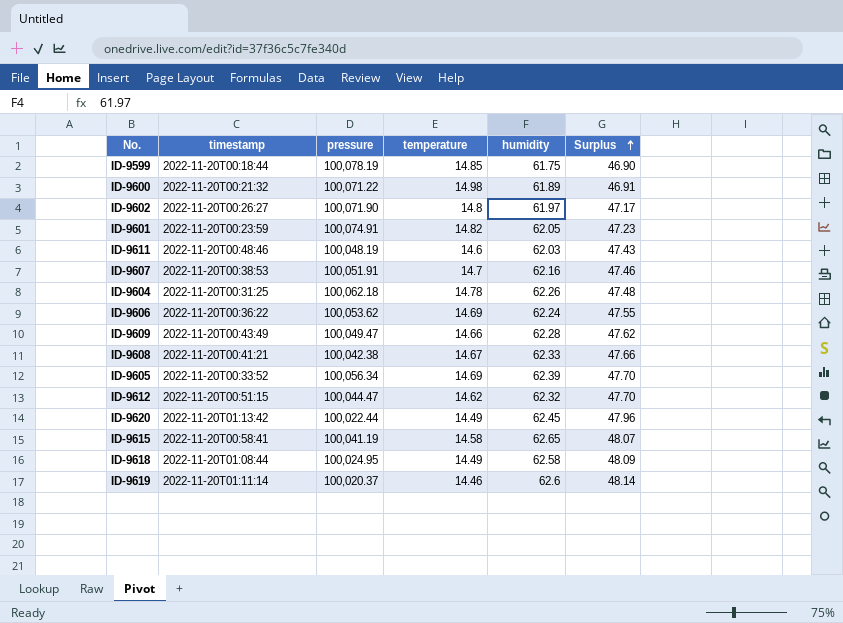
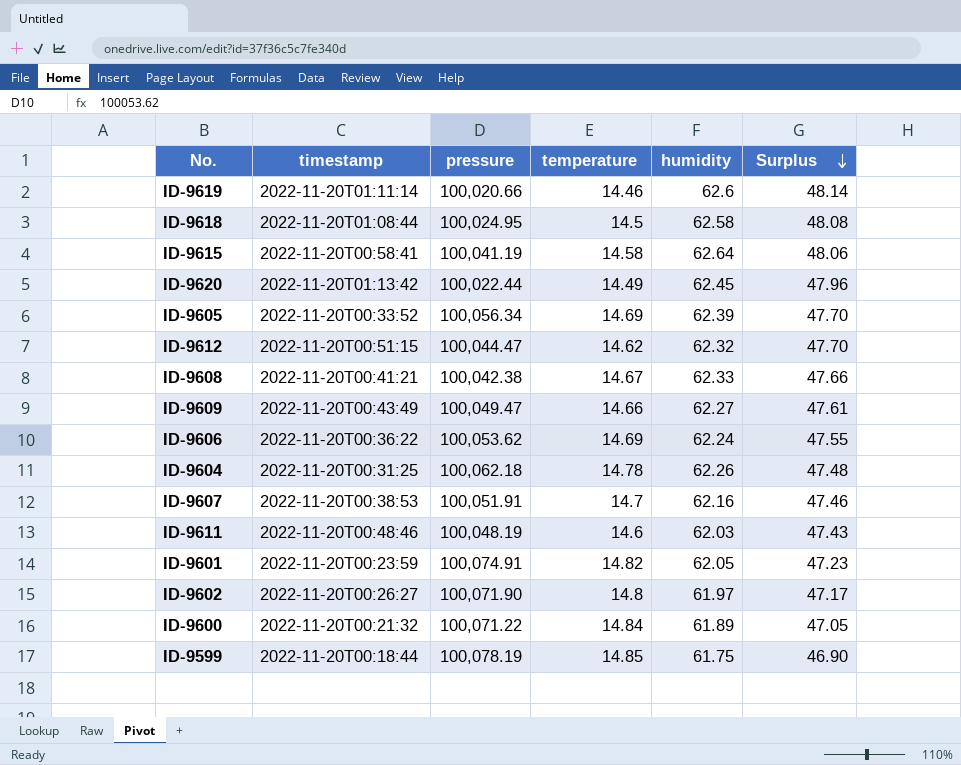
row order: Surplus ascending -> Surplus descending
ID-9619 | pressure: 100,020.37 -> 100,020.66
ID-9618 | temperature: 14.49 -> 14.5
ID-9618 | Surplus: 48.09 -> 48.08
ID-9615 | humidity: 62.65 -> 62.64
ID-9615 | Surplus: 48.07 -> 48.06
ID-9609 | humidity: 62.28 -> 62.27
ID-9609 | Surplus: 47.62 -> 47.61
ID-9600 | temperature: 14.98 -> 14.84
ID-9600 | Surplus: 46.91 -> 47.05

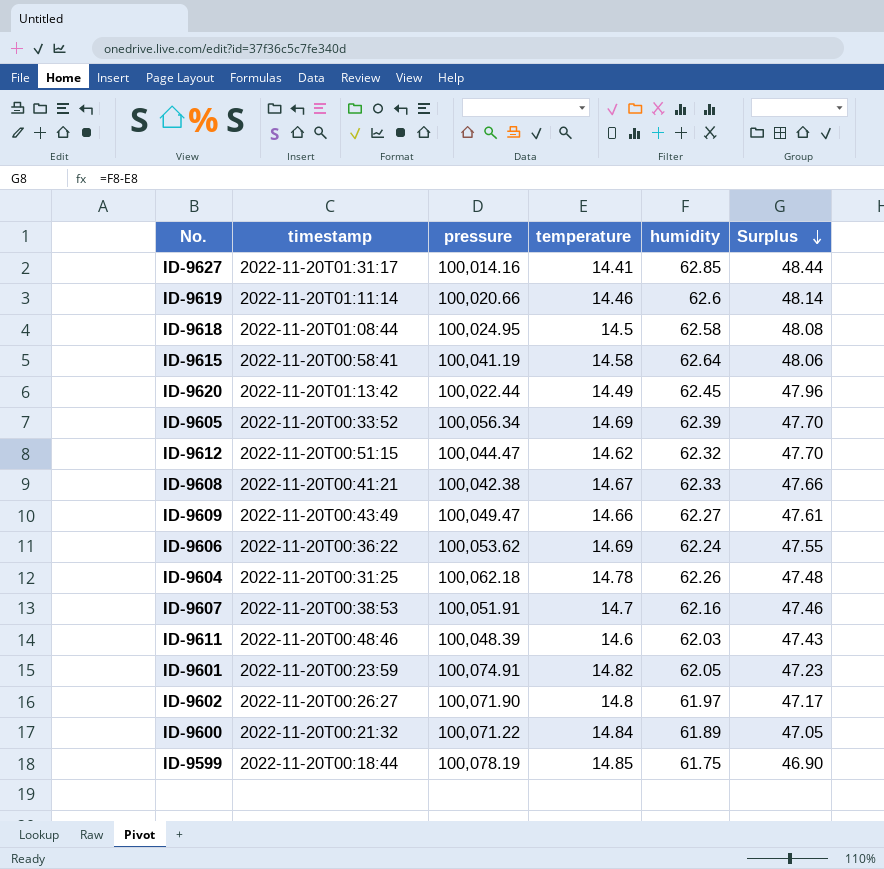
row ID-9627: none -> 2022-11-20T01:31:17 | 100,014.16 | 14.41 | 62.85 | 48.44
ID-9611 | pressure: 100,048.19 -> 100,048.39

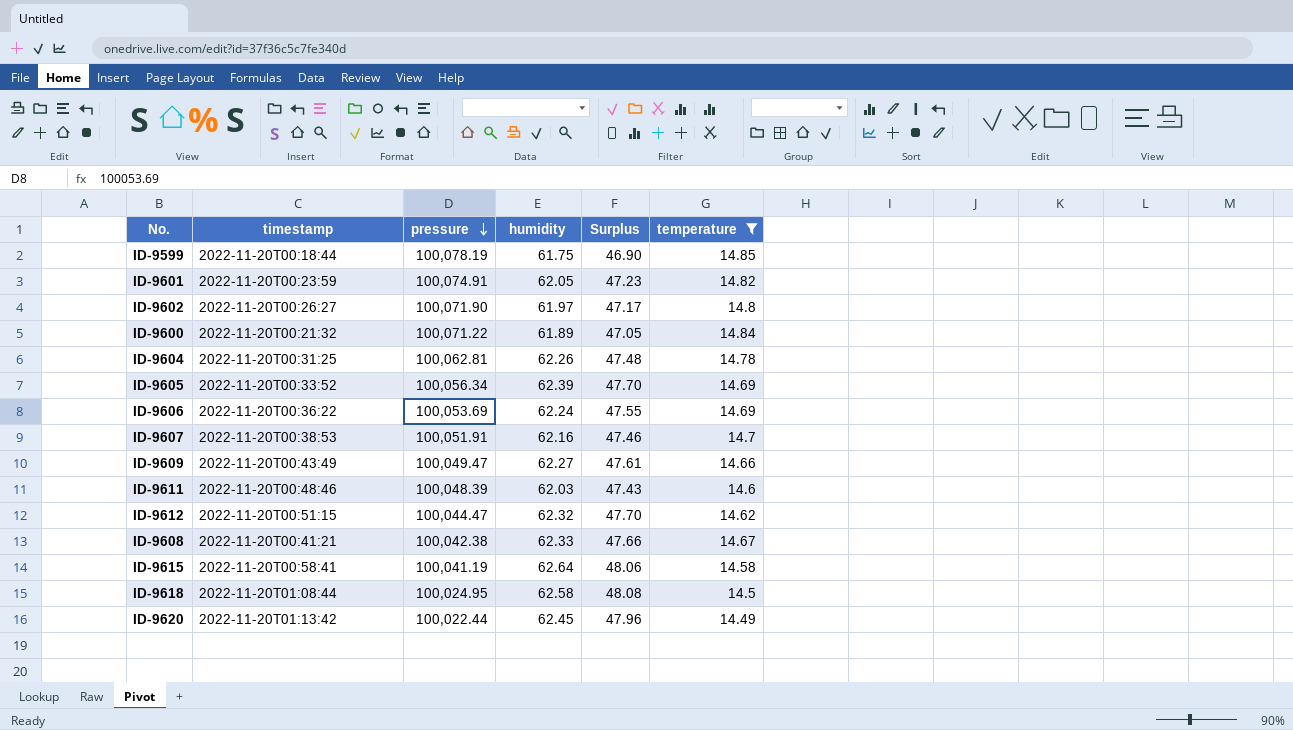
filter: none -> temperature >= 14.49
row order: Surplus descending -> pressure descending
column temperature | position: 4 -> 6
ID-9604 | pressure: 100,062.18 -> 100,062.81
ID-9606 | pressure: 100,053.62 -> 100,053.69

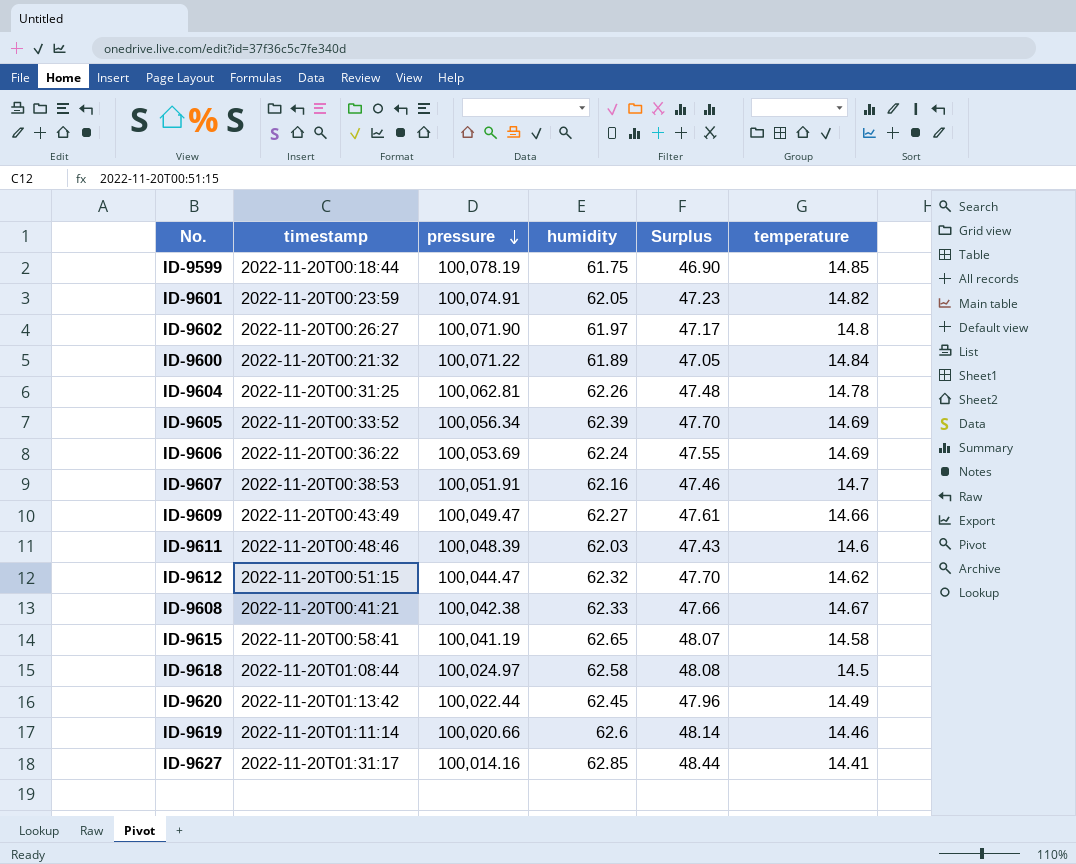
filter: temperature >= 14.49 -> none
ID-9615 | humidity: 62.64 -> 62.65
ID-9615 | Surplus: 48.06 -> 48.07
ID-9618 | pressure: 100,024.95 -> 100,024.97

